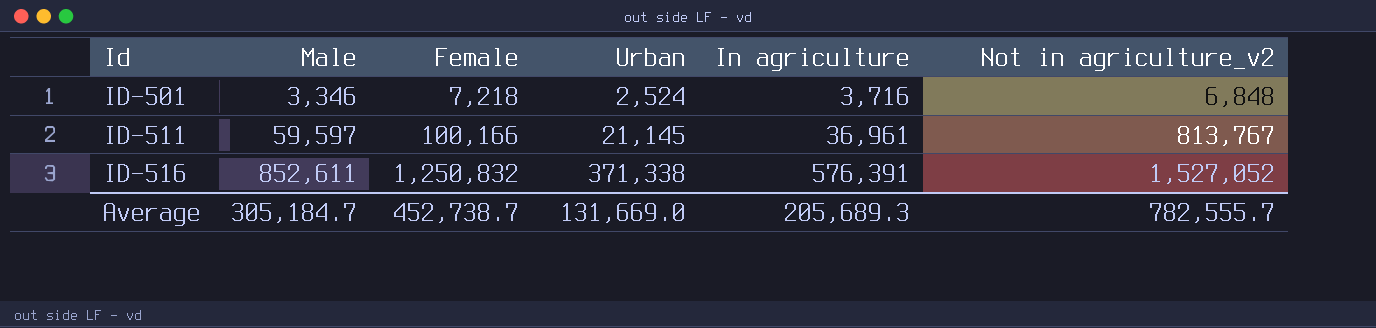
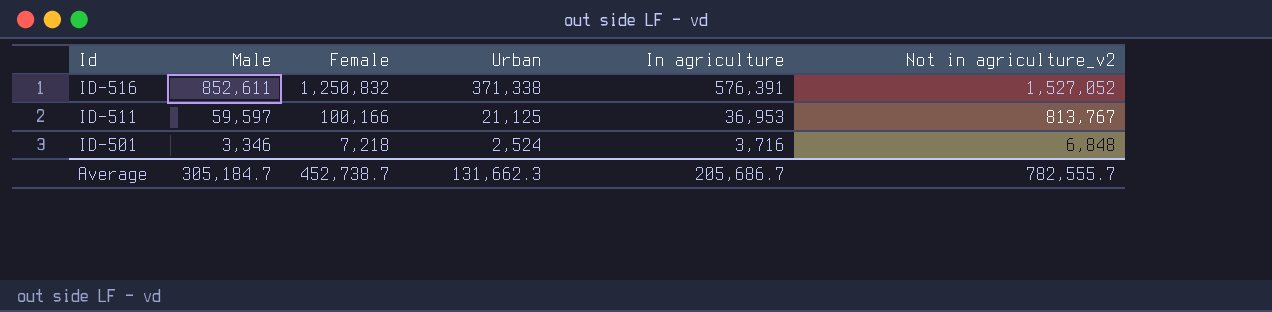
row order: Id ascending -> Id descending
ID-511 | Urban: 21,145 -> 21,125
ID-511 | In agriculture: 36,961 -> 36,953
Average | Urban: 131,669.0 -> 131,662.3
Average | In agriculture: 205,689.3 -> 205,686.7

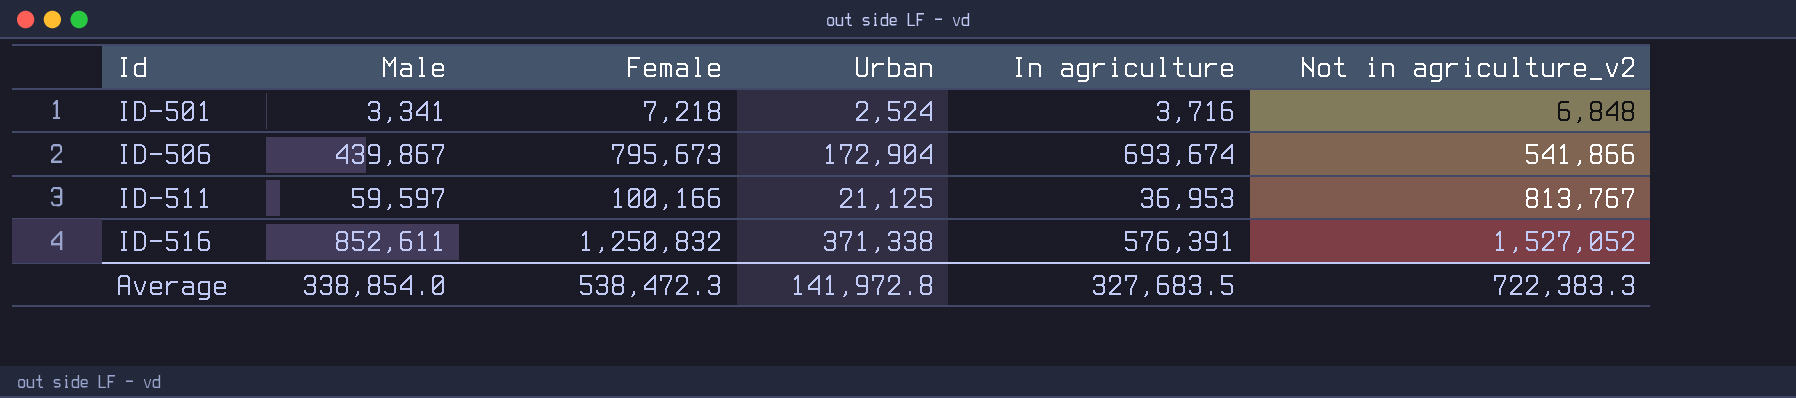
row order: Id descending -> Id ascending
ID-501 | Male: 3,346 -> 3,341
row ID-506: none -> 439,867 | 795,673 | 172,904 | 693,674 | 541,866
Average | Male: 305,184.7 -> 338,854.0
Average | Female: 452,738.7 -> 538,472.3
Average | Urban: 131,662.3 -> 141,972.8
Average | In agriculture: 205,686.7 -> 327,683.5
Average | Not in agriculture_v2: 782,555.7 -> 722,383.3

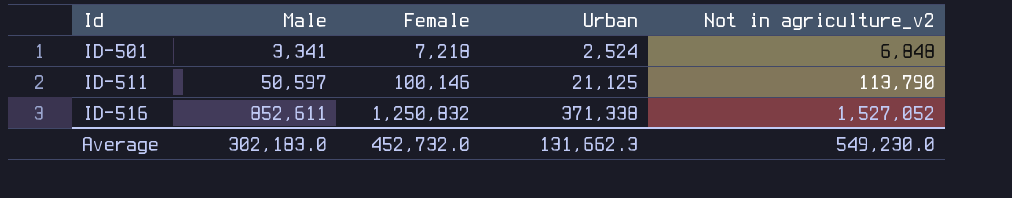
column In agriculture | position: 5 -> none
row ID-506: 439,867 | 795,673 | 172,904 | 693,674 | 541,866 -> none
ID-511 | Male: 59,597 -> 50,597
ID-511 | Female: 100,166 -> 100,146
ID-511 | Not in agriculture_v2: 813,767 -> 113,790
Average | Male: 338,854.0 -> 302,183.0
Average | Female: 538,472.3 -> 452,732.0
Average | Urban: 141,972.8 -> 131,662.3
Average | Not in agriculture_v2: 722,383.3 -> 549,230.0

